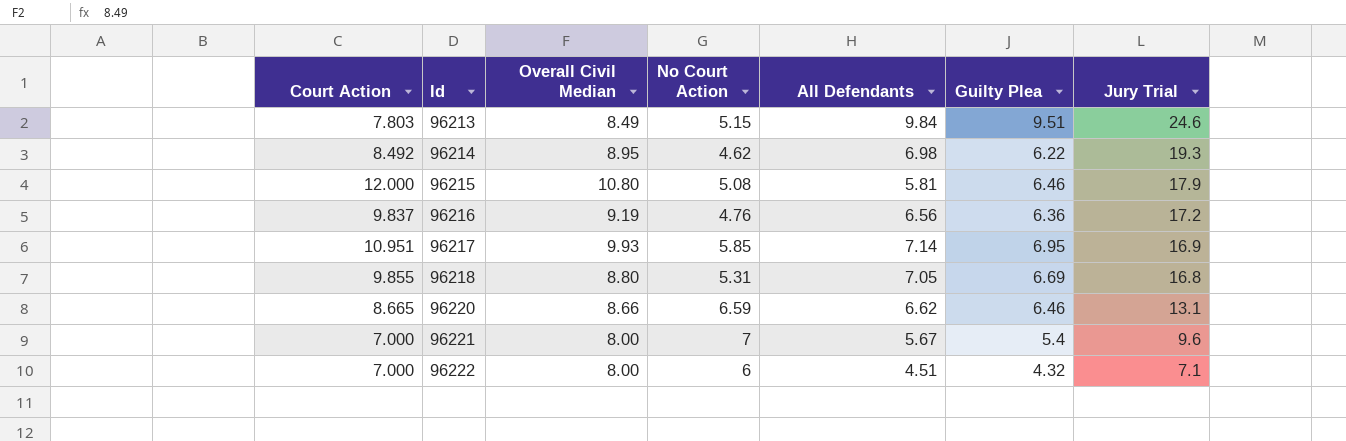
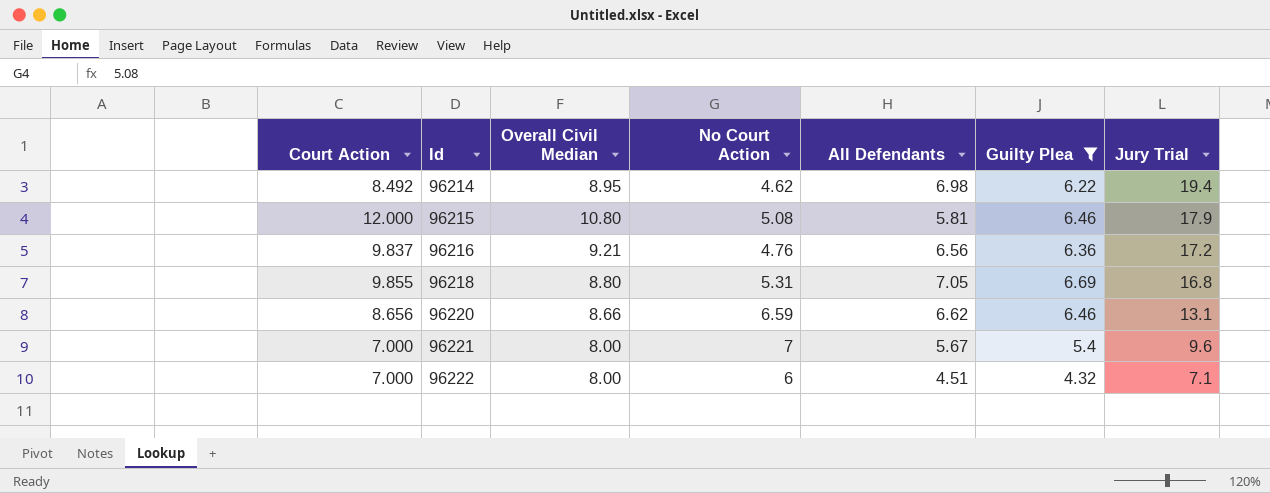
filter: none -> Guilty Plea <= 6.69
96214 | Jury Trial: 19.3 -> 19.4
96216 | Overall Civil Median: 9.19 -> 9.21
96220 | Court Action: 8.665 -> 8.656

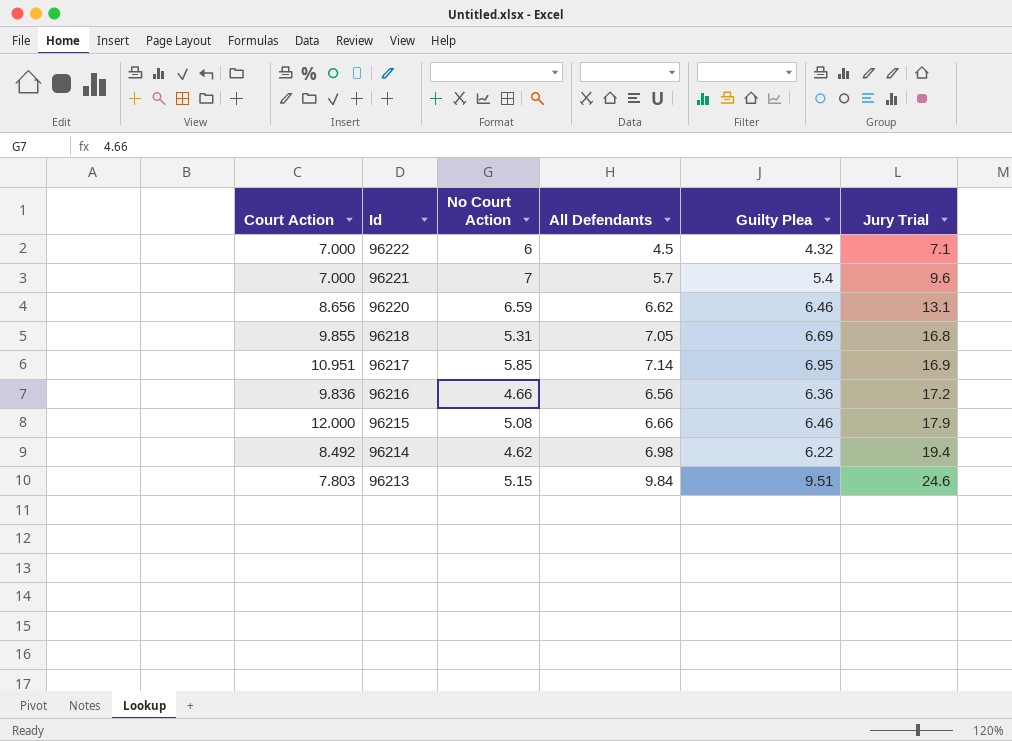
filter: Guilty Plea <= 6.69 -> none
row order: Id ascending -> Id descending
column Overall Civil Median | position: 3 -> none
96222 | All Defendants: 4.51 -> 4.5
96221 | All Defendants: 5.67 -> 5.7
96216 | Court Action: 9.837 -> 9.836
96216 | No Court Action: 4.76 -> 4.66
96215 | All Defendants: 5.81 -> 6.66

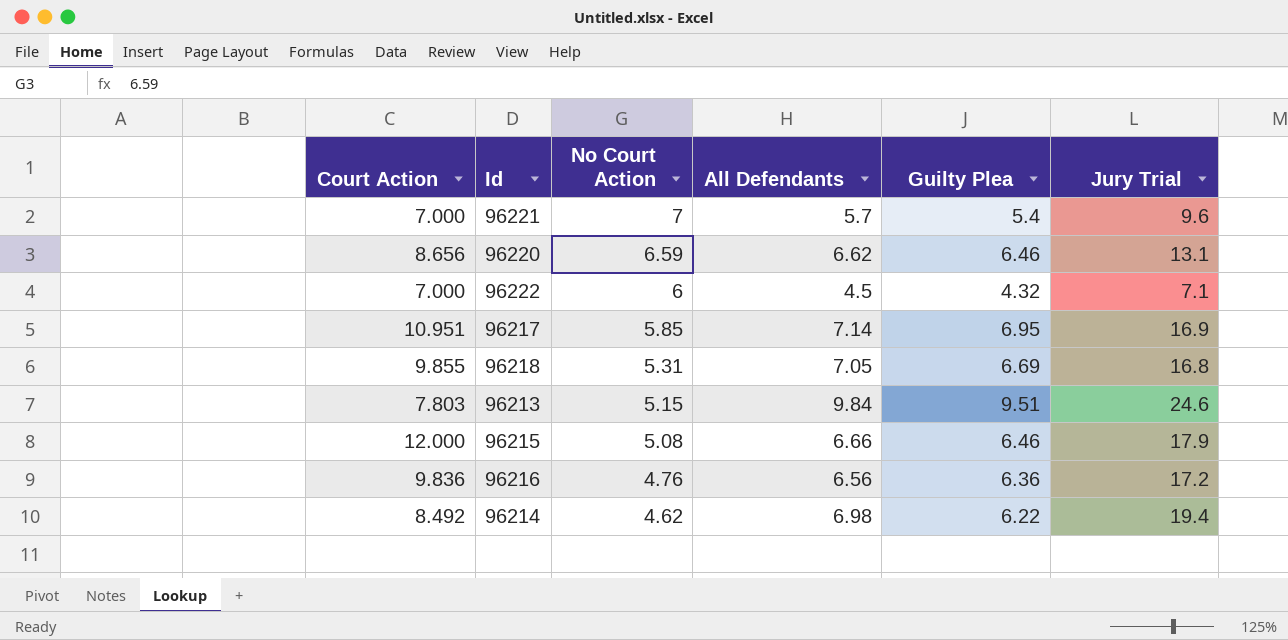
row order: Id descending -> No Court Action descending
96216 | No Court Action: 4.66 -> 4.76

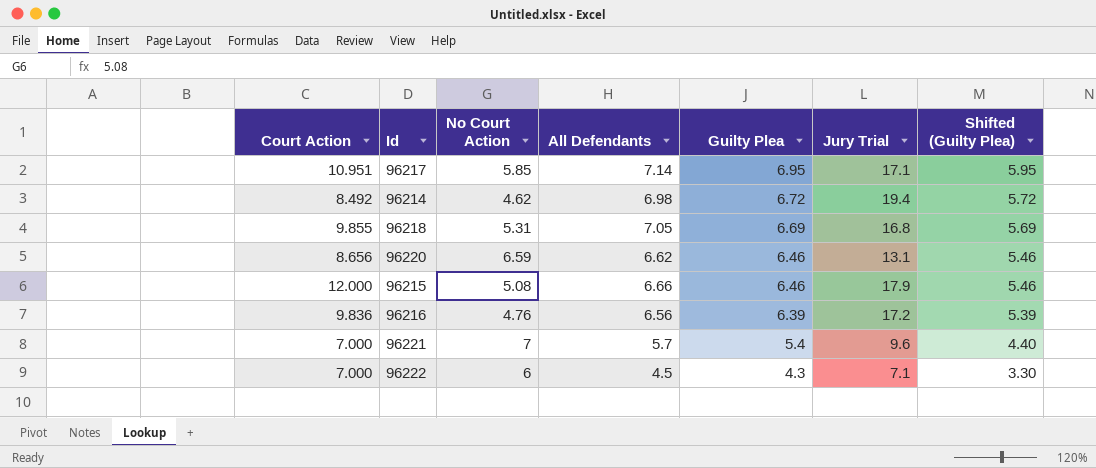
row order: No Court Action descending -> Guilty Plea descending
column Shifted (Guilty Plea) | formula: none -> [Guilty Plea] - 1
row 96213: 7.803 | 5.15 | 9.84 | 9.51 | 24.6 -> none
96217 | Jury Trial: 16.9 -> 17.1
96214 | Guilty Plea: 6.22 -> 6.72
96216 | Guilty Plea: 6.36 -> 6.39
96222 | Guilty Plea: 4.32 -> 4.3

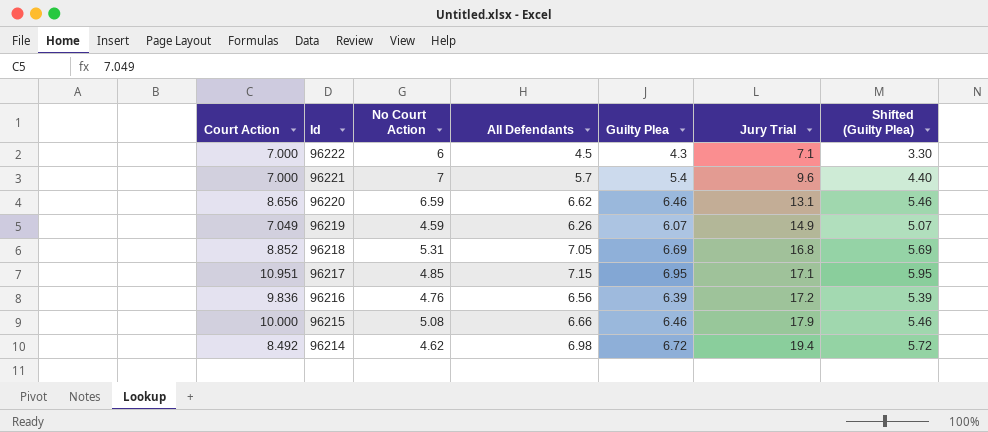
row order: Guilty Plea descending -> Id descending
row 96219: none -> 7.049 | 4.59 | 6.26 | 6.07 | 14.9 | 5.07
96218 | Court Action: 9.855 -> 8.852
96217 | No Court Action: 5.85 -> 4.85
96217 | All Defendants: 7.14 -> 7.15
96215 | Court Action: 12.000 -> 10.000

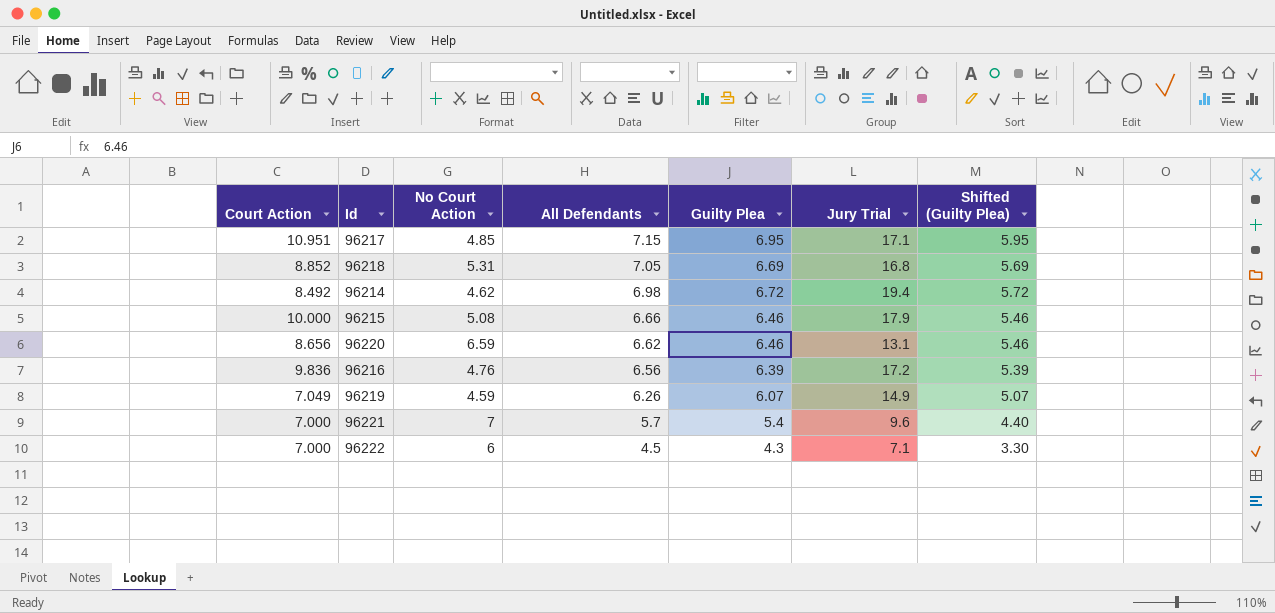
row order: Id descending -> All Defendants descending

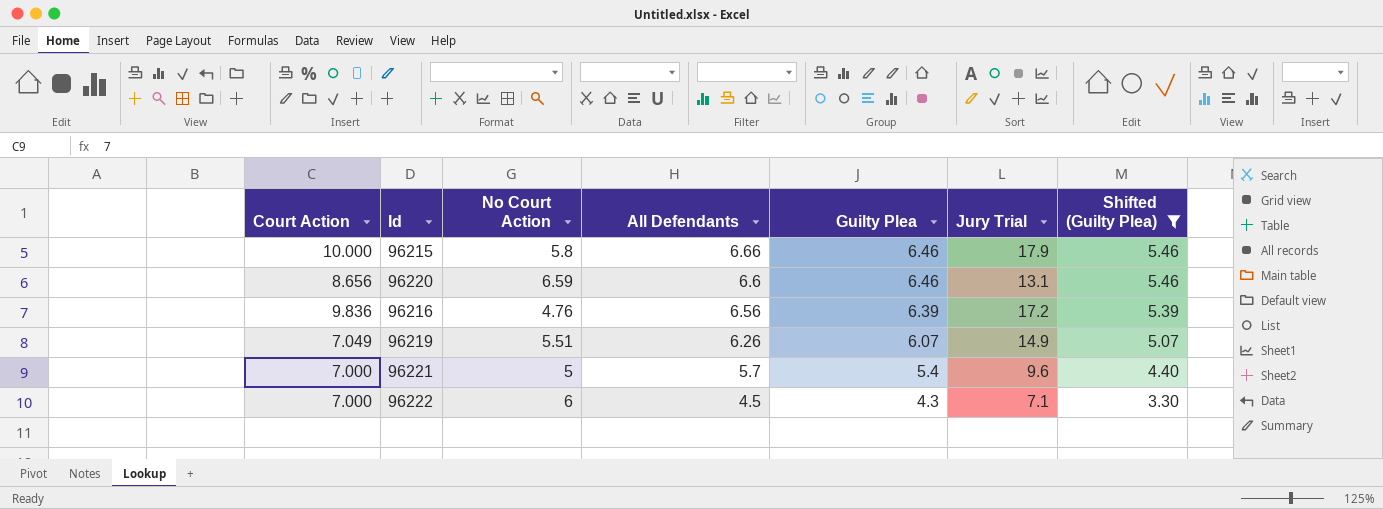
filter: none -> Shifted (Guilty Plea) <= 5.46
96215 | No Court Action: 5.08 -> 5.8
96220 | All Defendants: 6.62 -> 6.6
96219 | No Court Action: 4.59 -> 5.51
96221 | No Court Action: 7 -> 5

